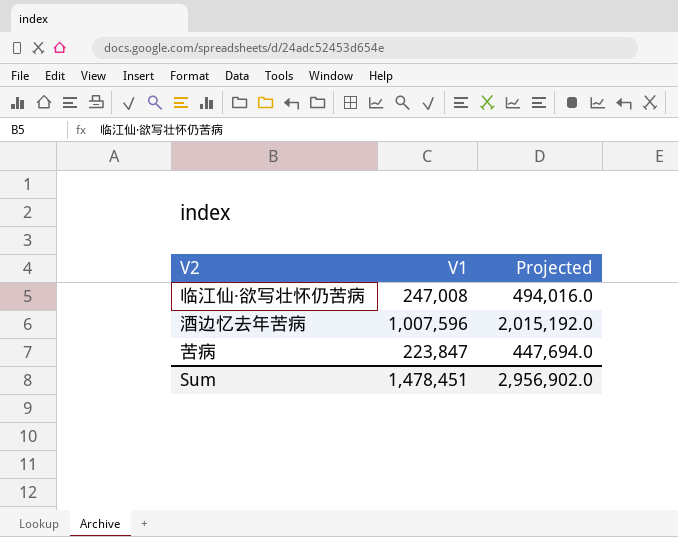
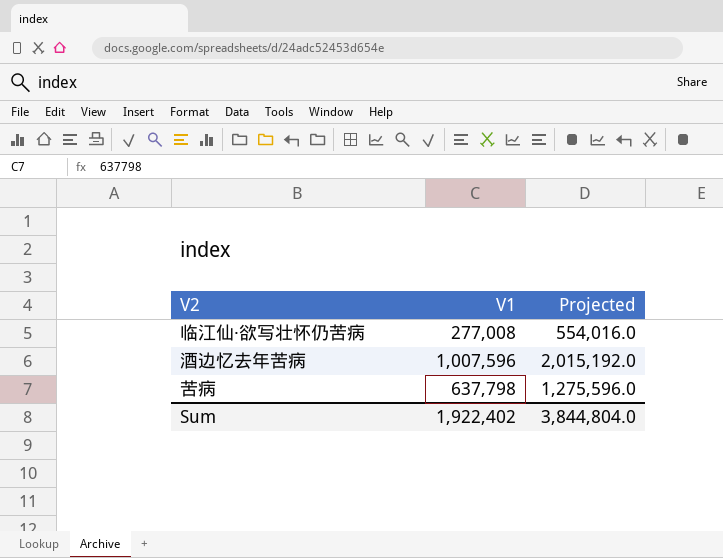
临江仙·欲写壮怀仍苦病 | V1: 247,008 -> 277,008
临江仙·欲写壮怀仍苦病 | Projected: 494,016.0 -> 554,016.0
苦病 | V1: 223,847 -> 637,798
苦病 | Projected: 447,694.0 -> 1,275,596.0
Sum | V1: 1,478,451 -> 1,922,402
Sum | Projected: 2,956,902.0 -> 3,844,804.0

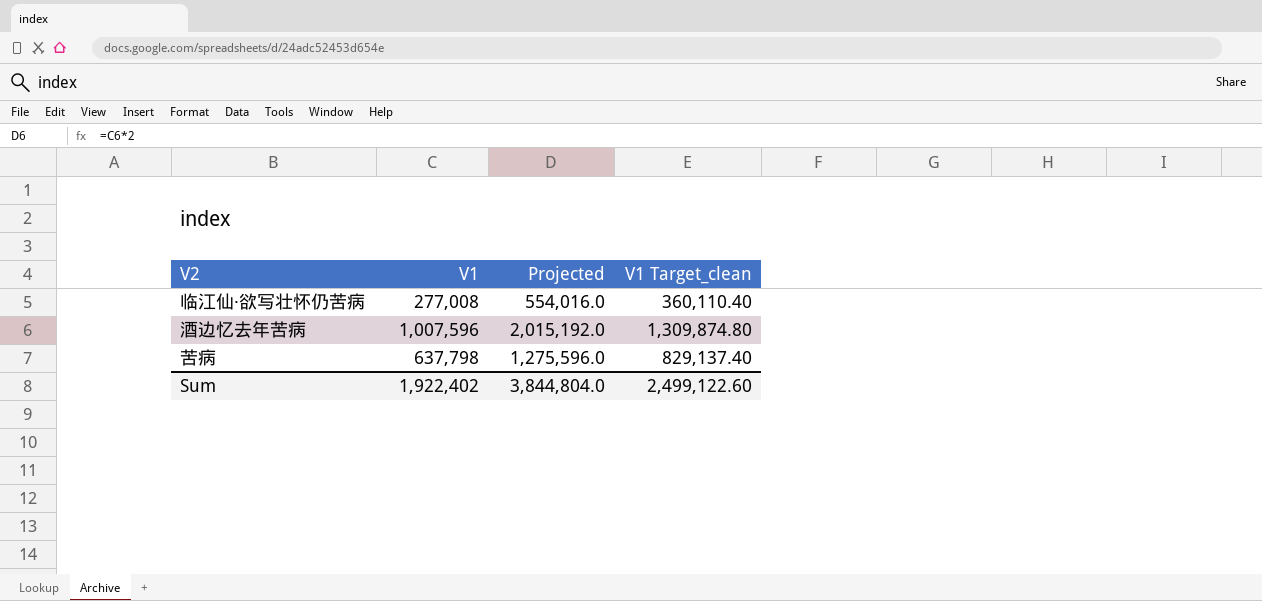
column V1 Target_clean | formula: none -> [V1] * 1.3

